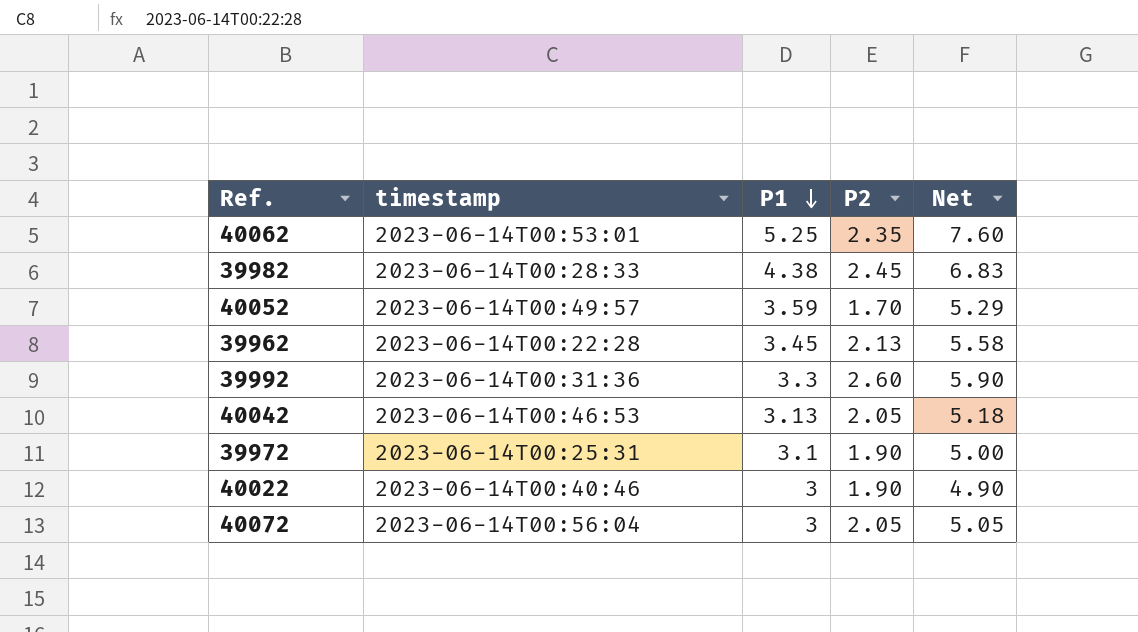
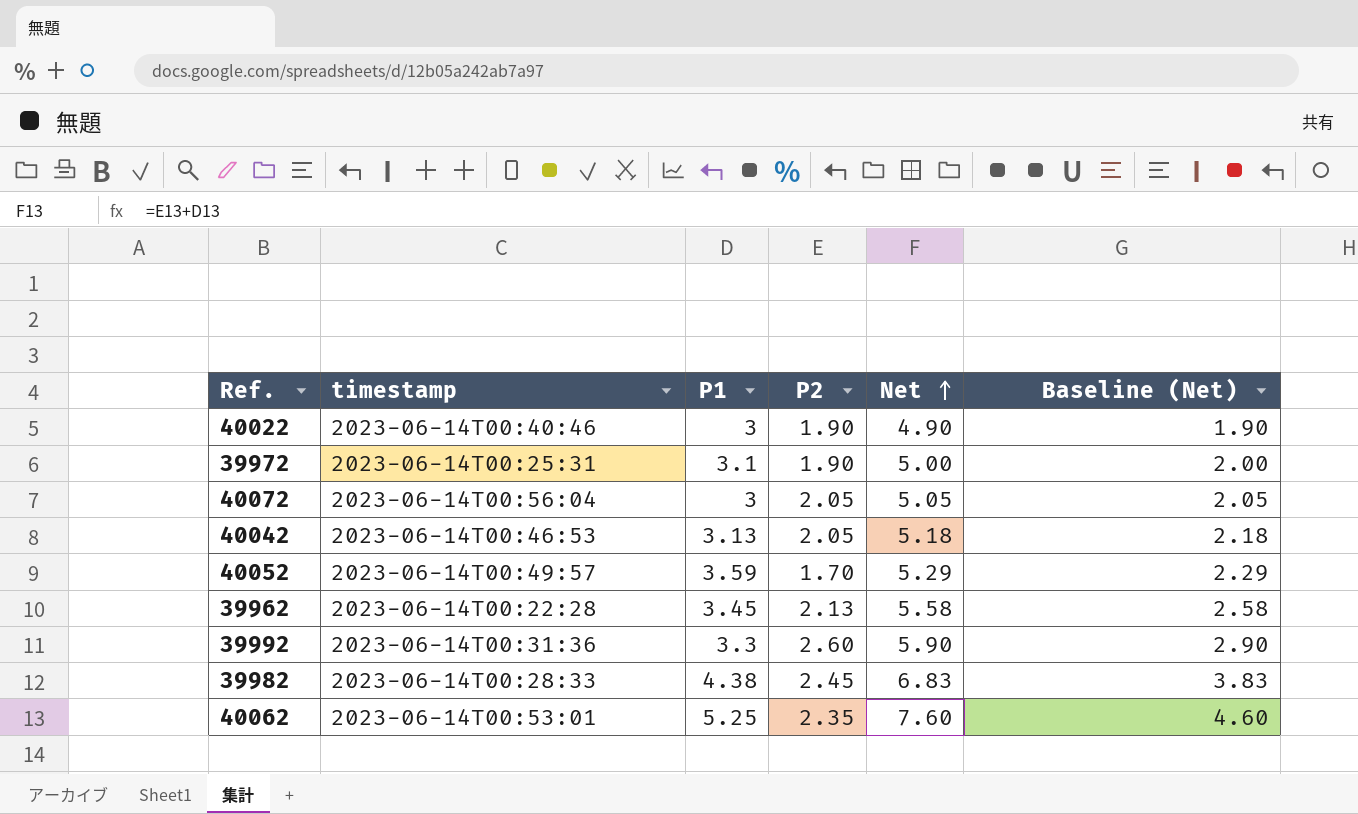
row order: P1 descending -> Net ascending
column Baseline (Net) | formula: none -> [Net] - 3

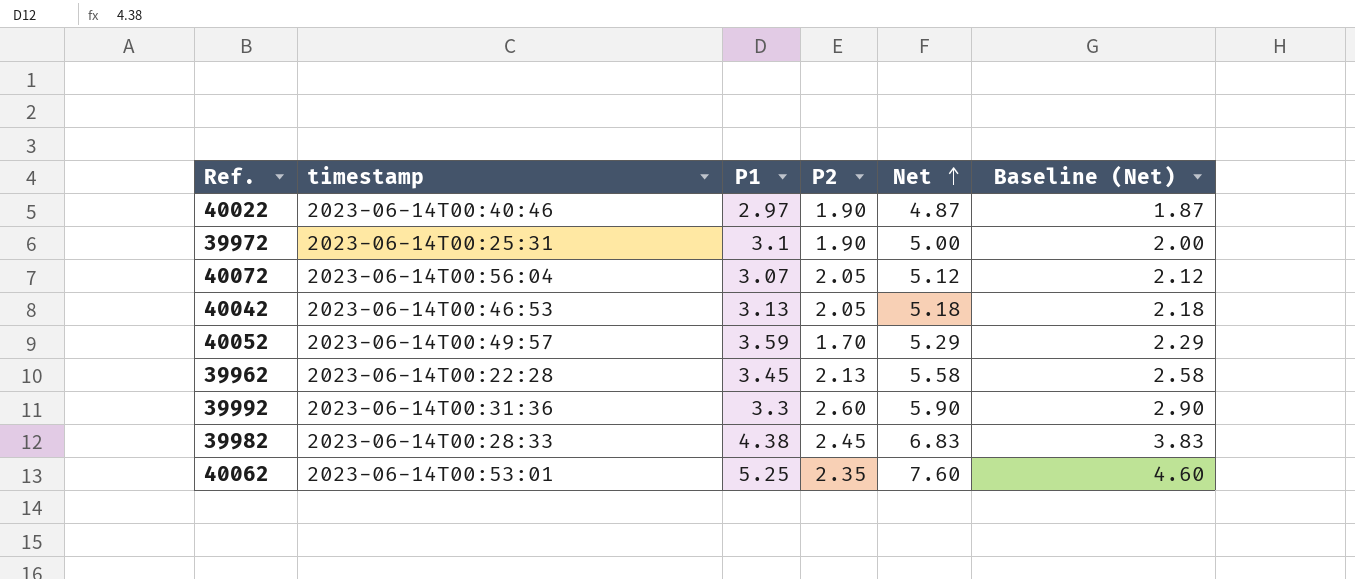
40022 | P1: 3 -> 2.97
40022 | Net: 4.90 -> 4.87
40022 | Baseline (Net): 1.90 -> 1.87
40072 | P1: 3 -> 3.07
40072 | Net: 5.05 -> 5.12
40072 | Baseline (Net): 2.05 -> 2.12

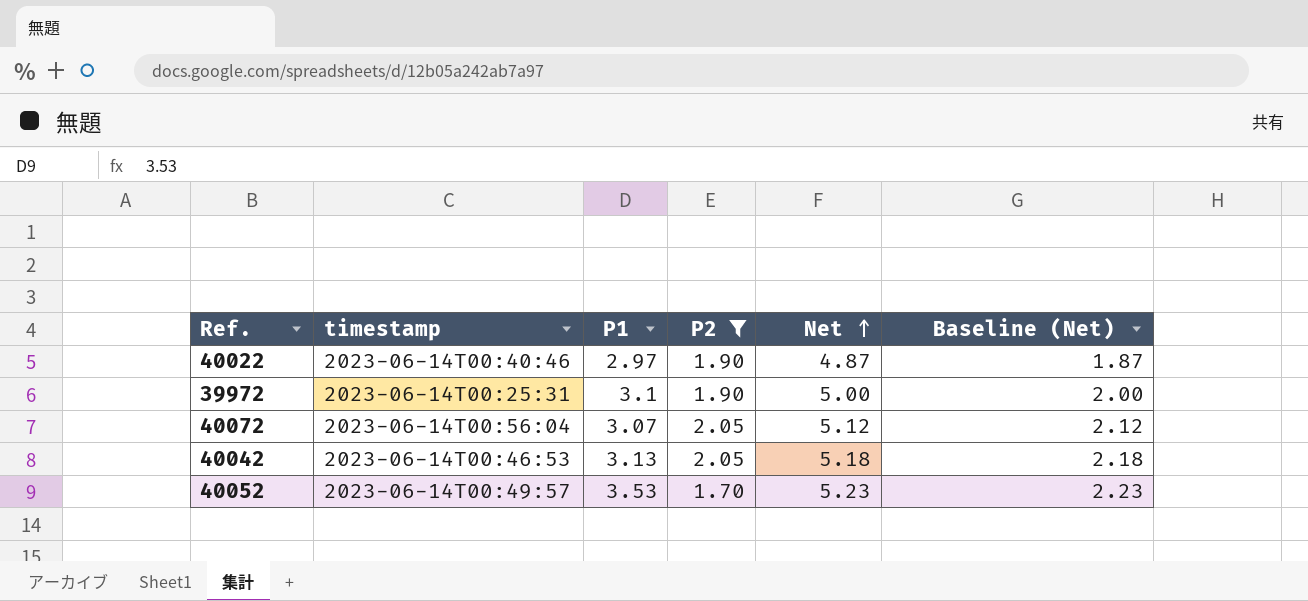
filter: none -> P2 <= 2.05
40052 | P1: 3.59 -> 3.53
40052 | Net: 5.29 -> 5.23
40052 | Baseline (Net): 2.29 -> 2.23

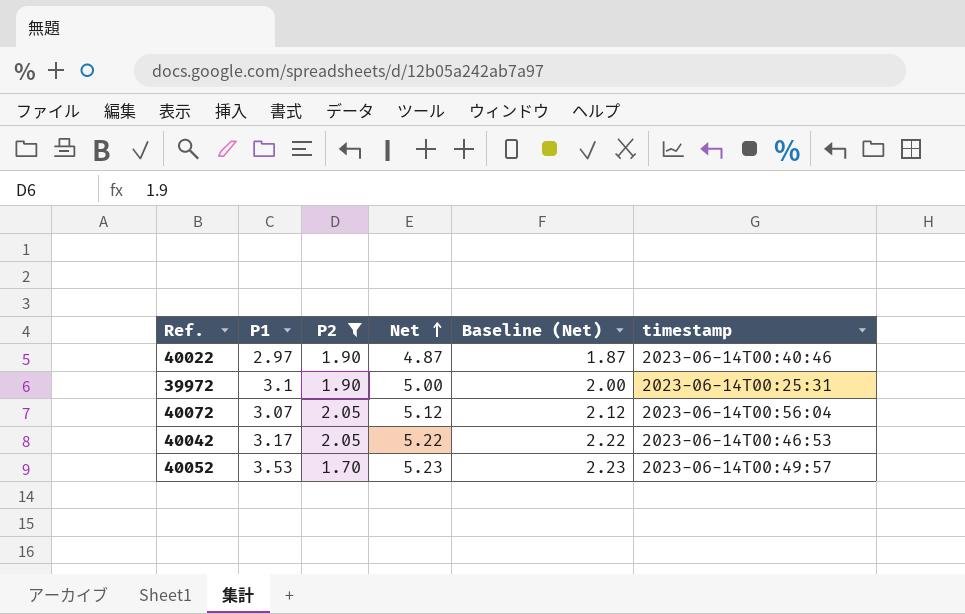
column timestamp | position: 2 -> 6
40042 | P1: 3.13 -> 3.17
40042 | Net: 5.18 -> 5.22
40042 | Baseline (Net): 2.18 -> 2.22

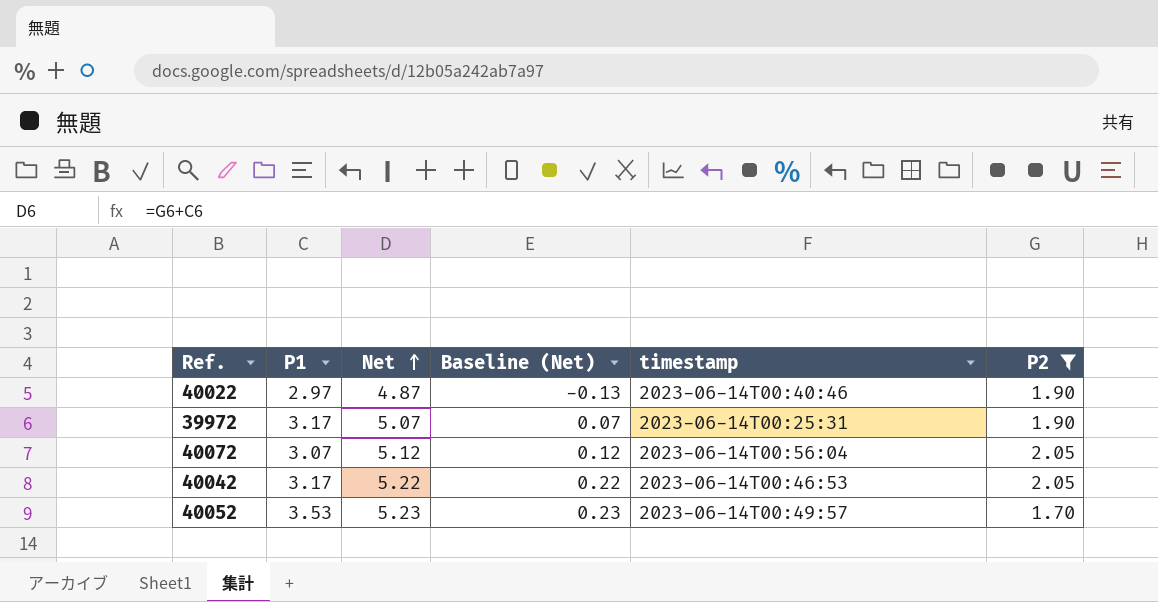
column Baseline (Net) | formula: [Net] - 3 -> [Net] - 5
column P2 | position: 3 -> 6
39972 | P1: 3.1 -> 3.17
39972 | Net: 5.00 -> 5.07

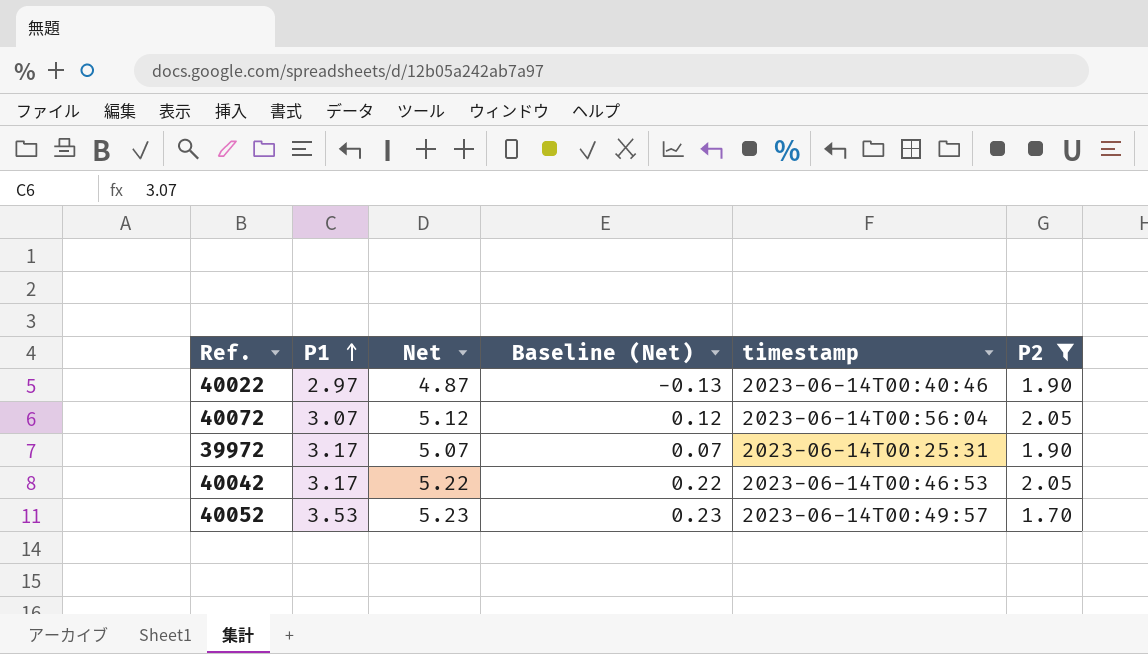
row order: Net ascending -> P1 ascending

